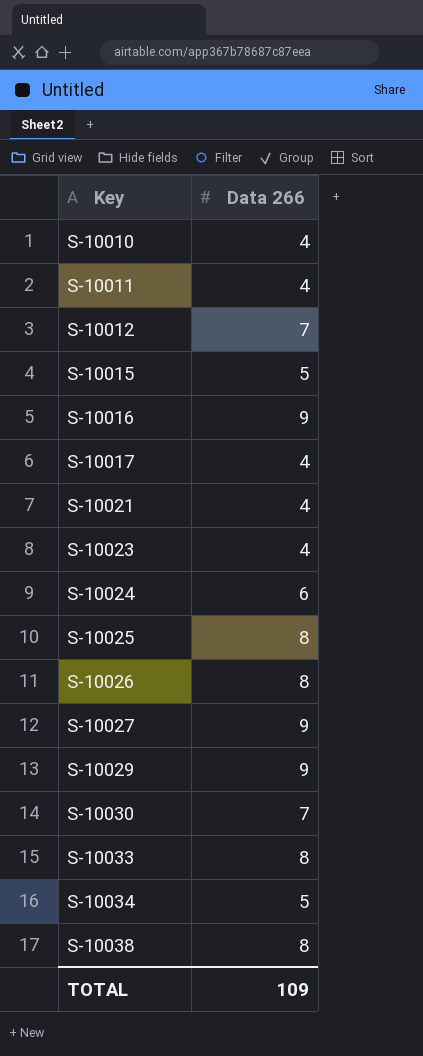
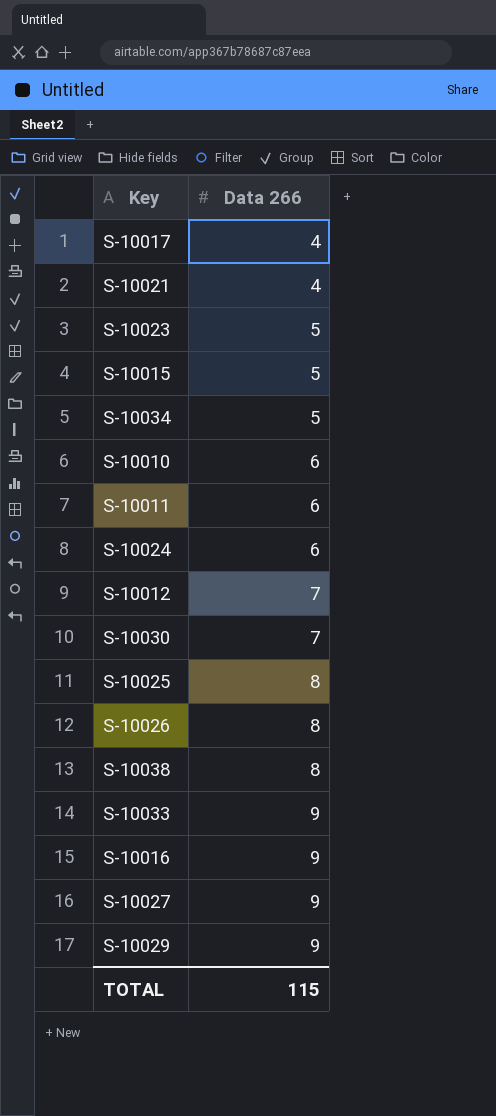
row order: Key ascending -> Data 266 ascending
S-10023 | Data 266: 4 -> 5
S-10010 | Data 266: 4 -> 6
S-10011 | Data 266: 4 -> 6
S-10033 | Data 266: 8 -> 9
TOTAL | Data 266: 109 -> 115

